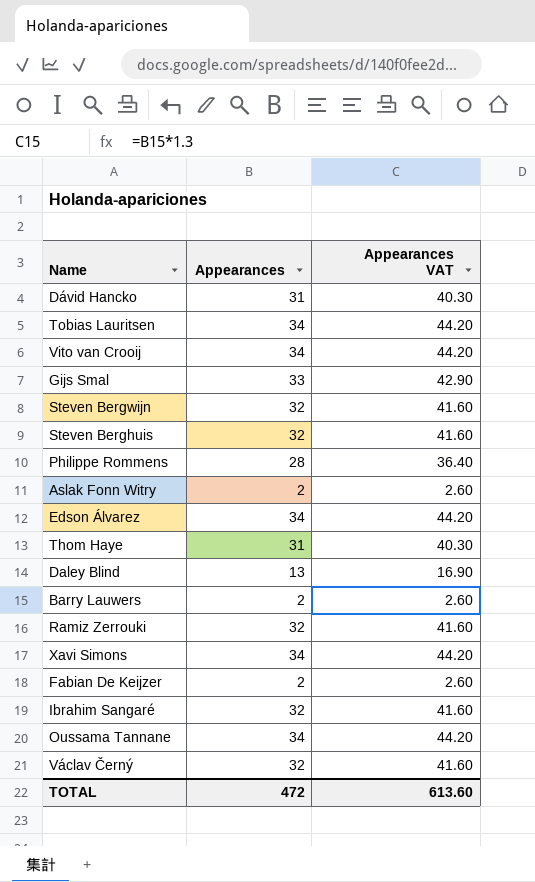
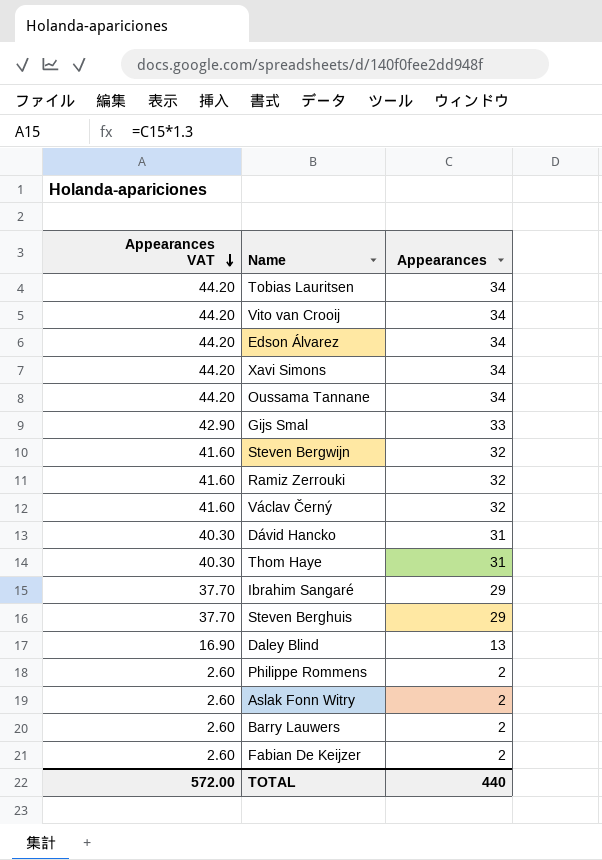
row order: none -> Appearances VAT descending
column Appearances VAT | position: 3 -> 1
Ibrahim Sangaré | Appearances VAT: 41.60 -> 37.70
Ibrahim Sangaré | Appearances: 32 -> 29
Steven Berghuis | Appearances VAT: 41.60 -> 37.70
Steven Berghuis | Appearances: 32 -> 29
Philippe Rommens | Appearances VAT: 36.40 -> 2.60
Philippe Rommens | Appearances: 28 -> 2
TOTAL | Appearances VAT: 613.60 -> 572.00
TOTAL | Appearances: 472 -> 440

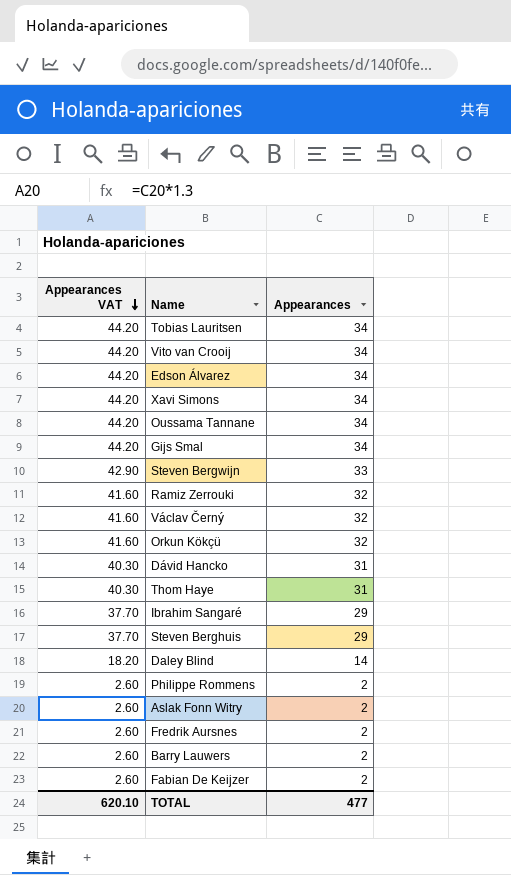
Gijs Smal | Appearances VAT: 42.90 -> 44.20
Gijs Smal | Appearances: 33 -> 34
Steven Bergwijn | Appearances VAT: 41.60 -> 42.90
Steven Bergwijn | Appearances: 32 -> 33
row Orkun Kökçü: none -> 41.60 | 32
Daley Blind | Appearances VAT: 16.90 -> 18.20
Daley Blind | Appearances: 13 -> 14
row Fredrik Aursnes: none -> 2.60 | 2
TOTAL | Appearances VAT: 572.00 -> 620.10
TOTAL | Appearances: 440 -> 477

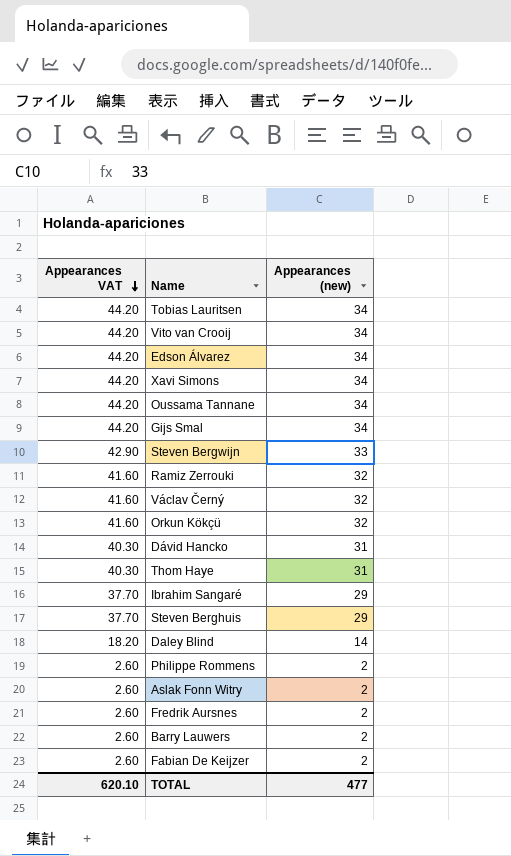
column name: Appearances -> Appearances (new)

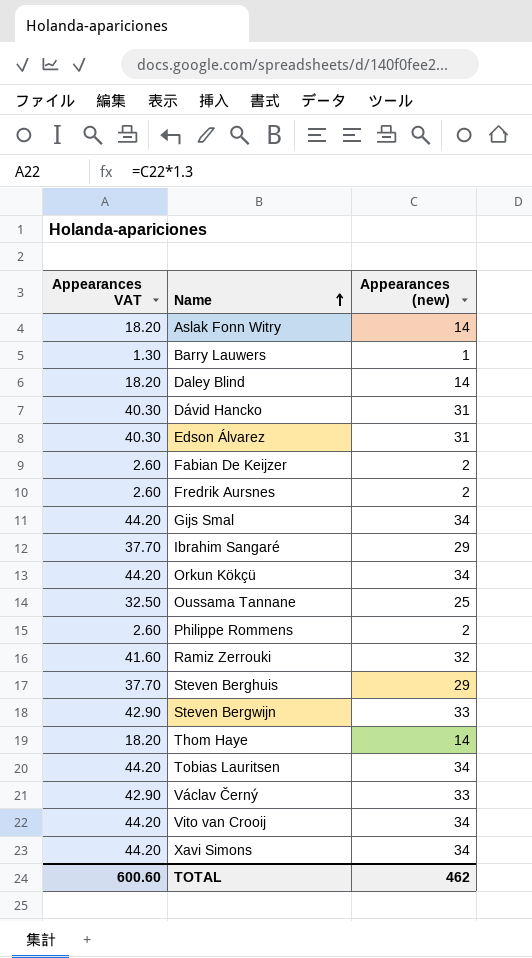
row order: Appearances VAT descending -> Name ascending
Aslak Fonn Witry | Appearances VAT: 2.60 -> 18.20
Aslak Fonn Witry | Appearances (new): 2 -> 14
Barry Lauwers | Appearances VAT: 2.60 -> 1.30
Barry Lauwers | Appearances (new): 2 -> 1
Edson Álvarez | Appearances VAT: 44.20 -> 40.30
Edson Álvarez | Appearances (new): 34 -> 31
Orkun Kökçü | Appearances VAT: 41.60 -> 44.20
Orkun Kökçü | Appearances (new): 32 -> 34
Oussama Tannane | Appearances VAT: 44.20 -> 32.50
Oussama Tannane | Appearances (new): 34 -> 25
Thom Haye | Appearances VAT: 40.30 -> 18.20
Thom Haye | Appearances (new): 31 -> 14
Václav Černý | Appearances VAT: 41.60 -> 42.90
Václav Černý | Appearances (new): 32 -> 33
TOTAL | Appearances VAT: 620.10 -> 600.60
TOTAL | Appearances (new): 477 -> 462

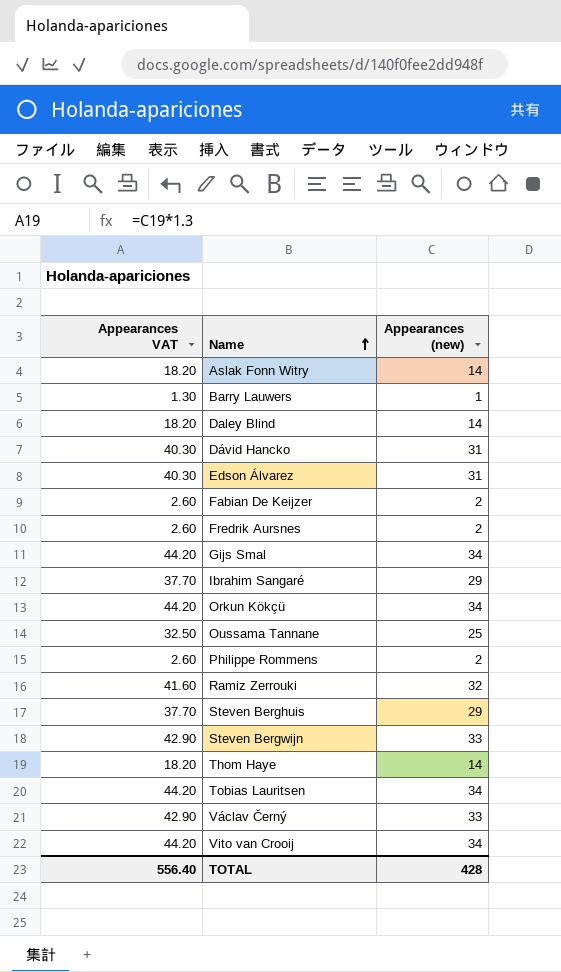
row Xavi Simons: 44.20 | 34 -> none
TOTAL | Appearances VAT: 600.60 -> 556.40
TOTAL | Appearances (new): 462 -> 428

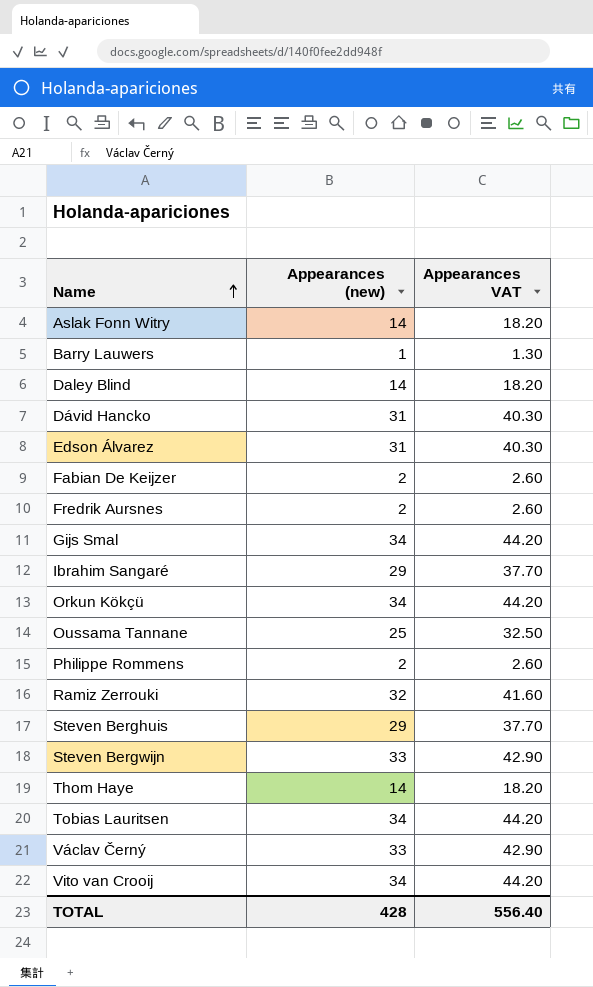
column Appearances VAT | position: 1 -> 3

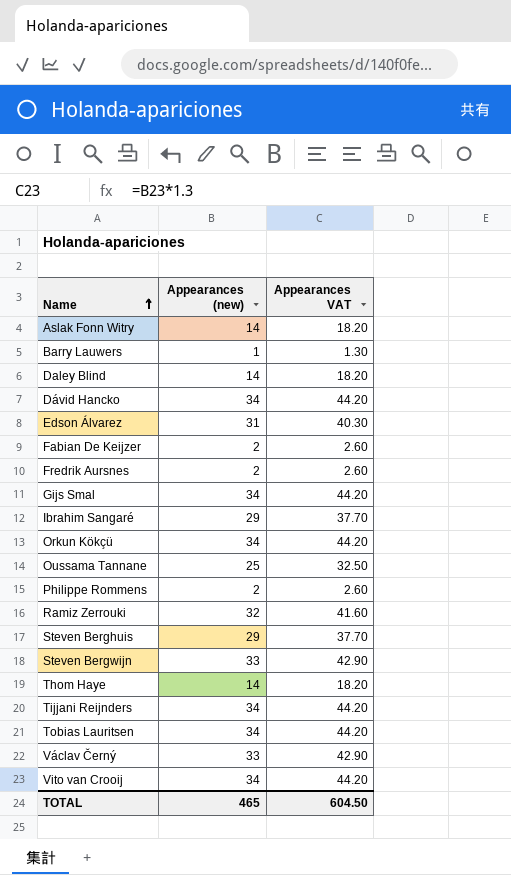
Dávid Hancko | Appearances (new): 31 -> 34
Dávid Hancko | Appearances VAT: 40.30 -> 44.20
row Tijjani Reijnders: none -> 34 | 44.20
TOTAL | Appearances (new): 428 -> 465
TOTAL | Appearances VAT: 556.40 -> 604.50

